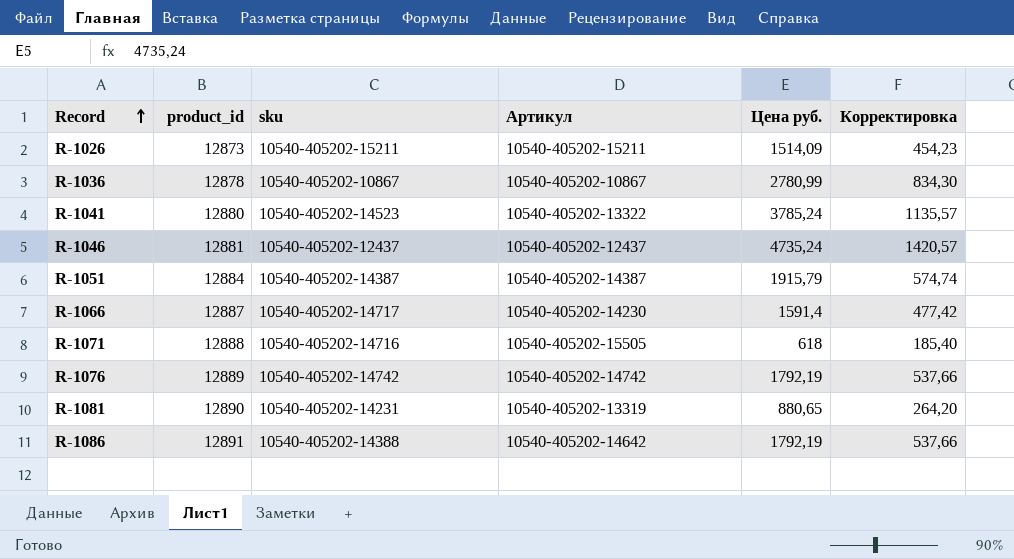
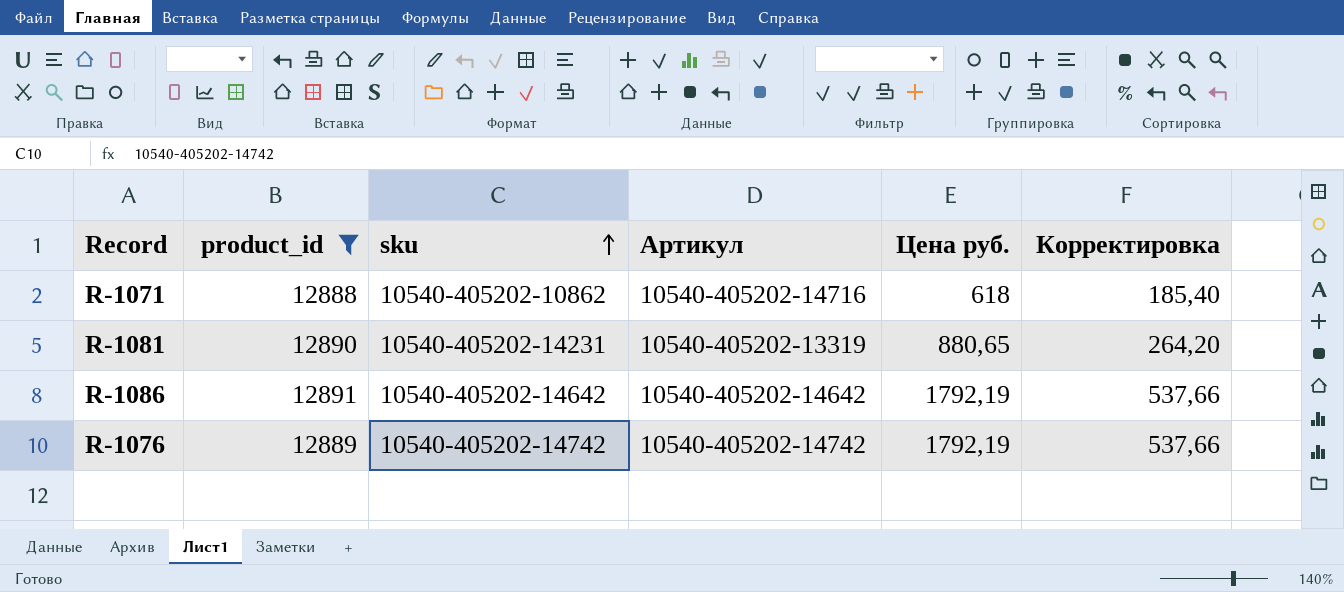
filter: none -> product_id >= 12888
row order: Record ascending -> sku ascending
R-1071 | sku: 10540-405202-14716 -> 10540-405202-10862
R-1071 | Артикул: 10540-405202-15505 -> 10540-405202-14716
R-1086 | sku: 10540-405202-14388 -> 10540-405202-14642

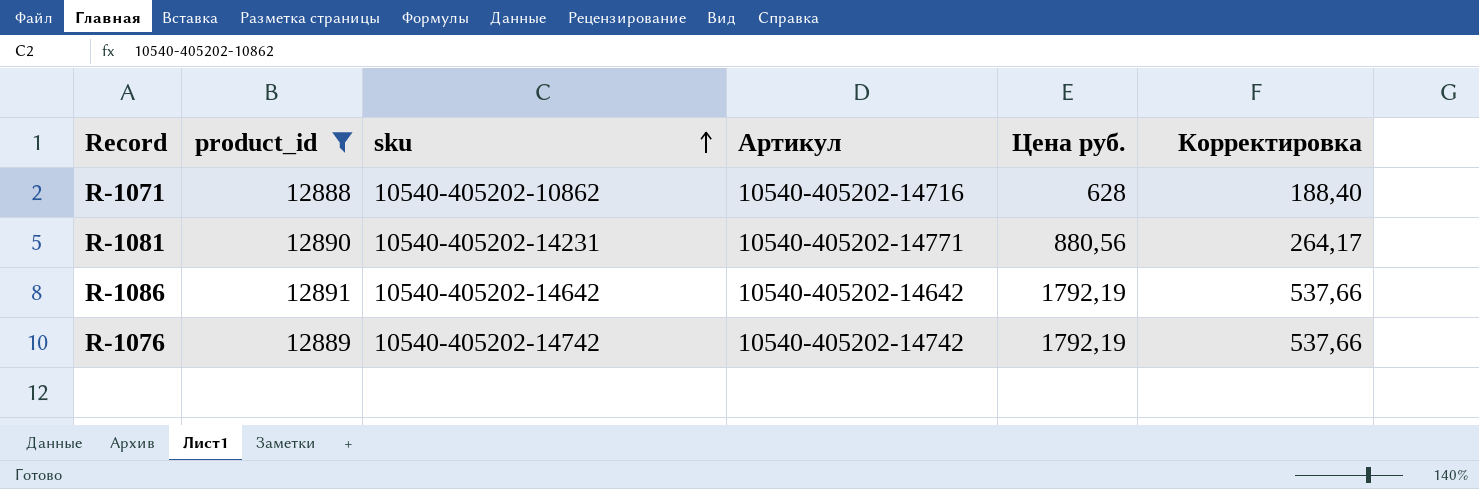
R-1071 | Цена руб.: 618 -> 628
R-1071 | Корректировка: 185,40 -> 188,40
R-1081 | Артикул: 10540-405202-13319 -> 10540-405202-14771
R-1081 | Цена руб.: 880,65 -> 880,56
R-1081 | Корректировка: 264,20 -> 264,17

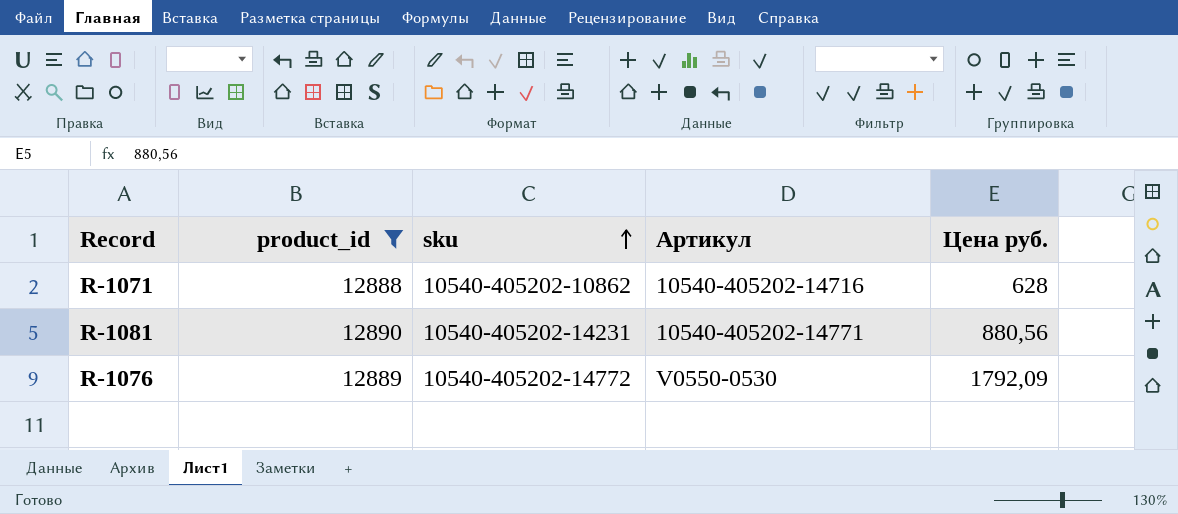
column Корректировка | formula: [Цена руб.] * 0,3 -> none
row R-1086: 12891 | 10540-405202-14642 | 10540-405202-14642 | 1792,19 | 537,66 -> none
R-1076 | sku: 10540-405202-14742 -> 10540-405202-14772
R-1076 | Артикул: 10540-405202-14742 -> V0550-0530
R-1076 | Цена руб.: 1792,19 -> 1792,09

